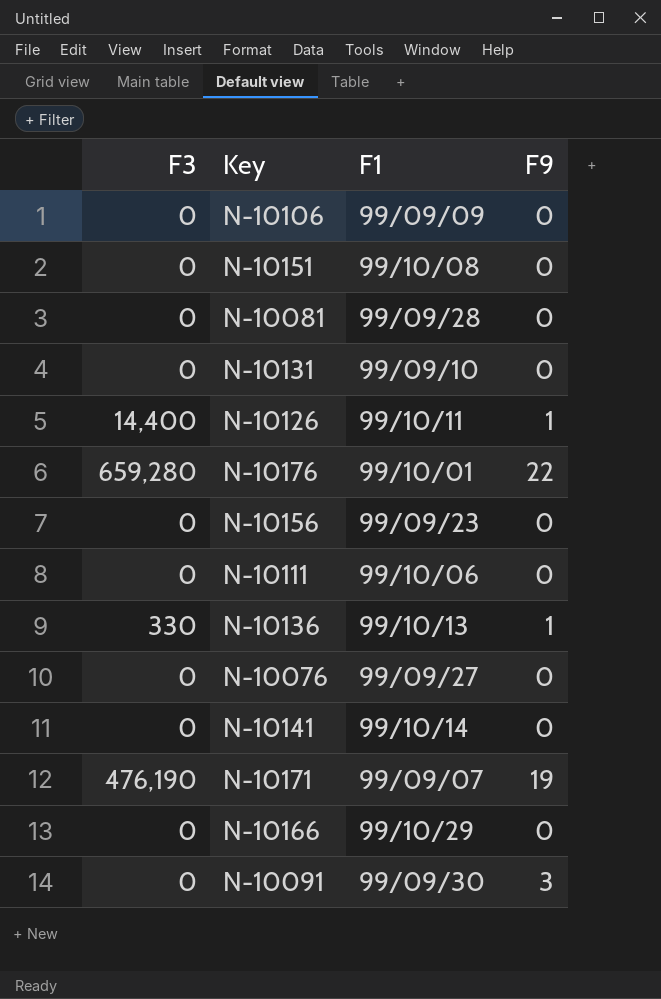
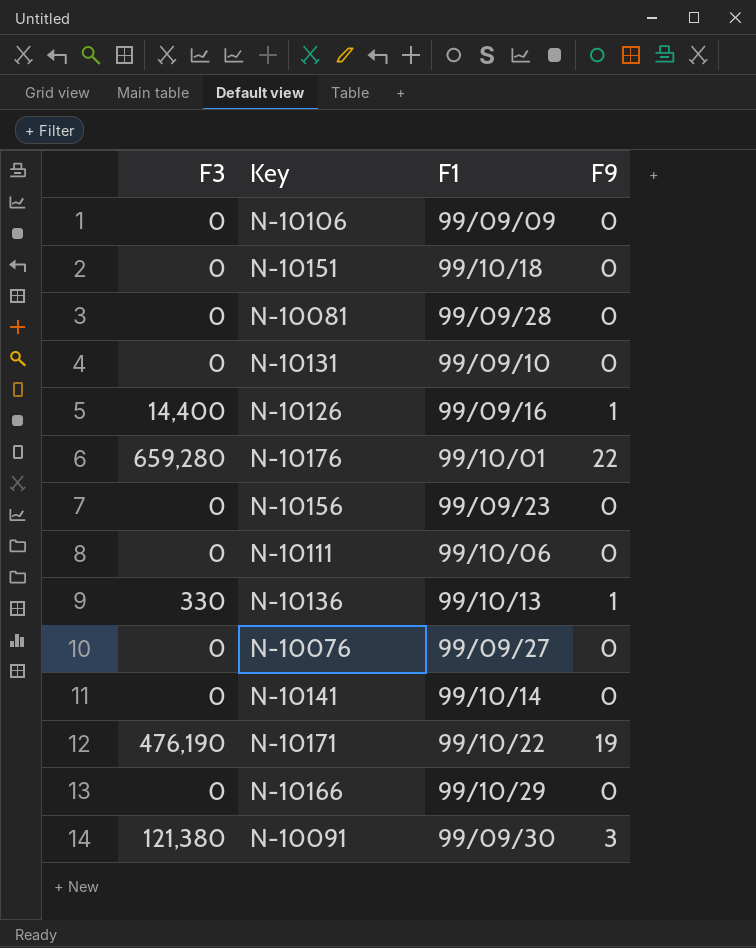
N-10151 | F1: 99/10/08 -> 99/10/18
N-10126 | F1: 99/10/11 -> 99/09/16
N-10171 | F1: 99/09/07 -> 99/10/22
N-10091 | F3: 0 -> 121,380

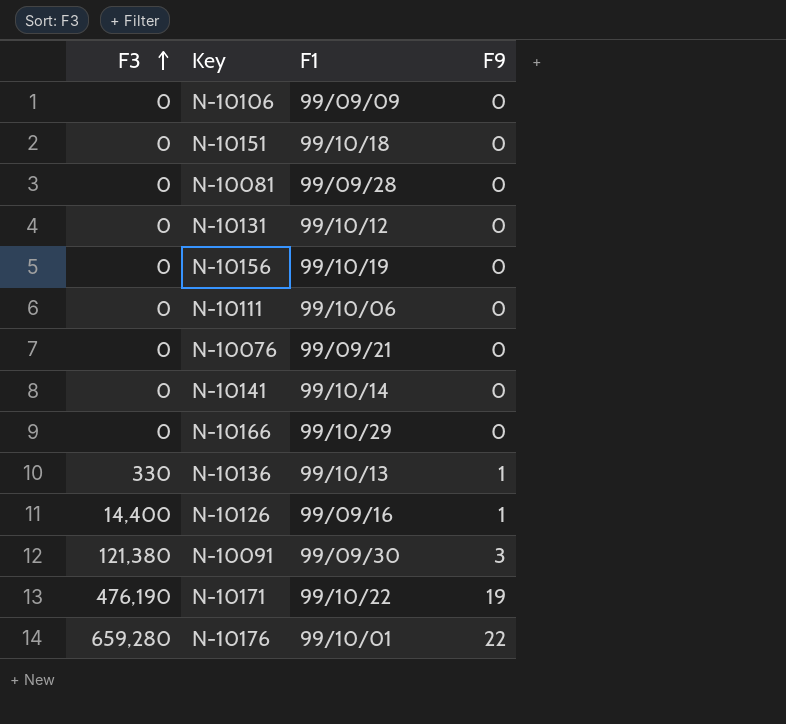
row order: none -> F3 ascending
N-10131 | F1: 99/09/10 -> 99/10/12
N-10156 | F1: 99/09/23 -> 99/10/19
N-10076 | F1: 99/09/27 -> 99/09/21

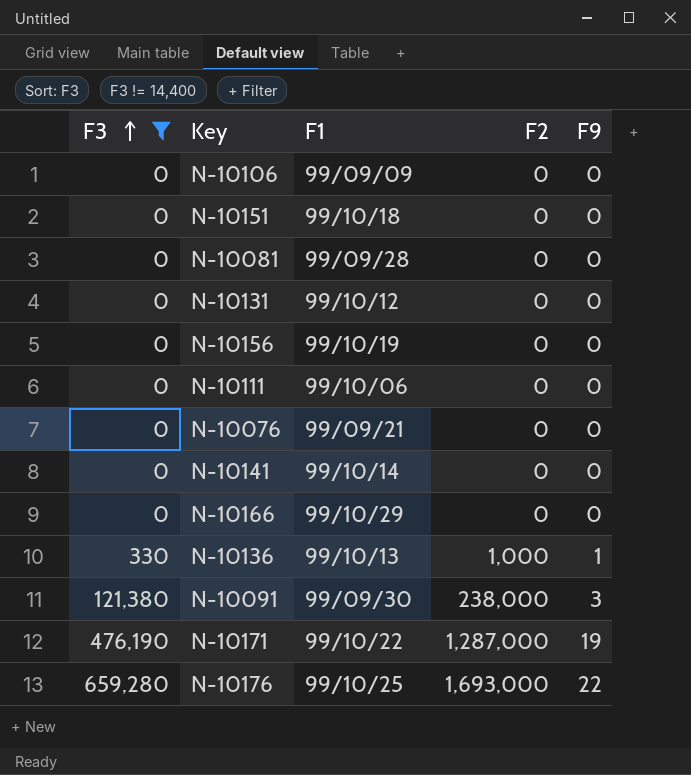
filter: none -> F3 != 14,400
column F2 | position: none -> 4
N-10176 | F1: 99/10/01 -> 99/10/25

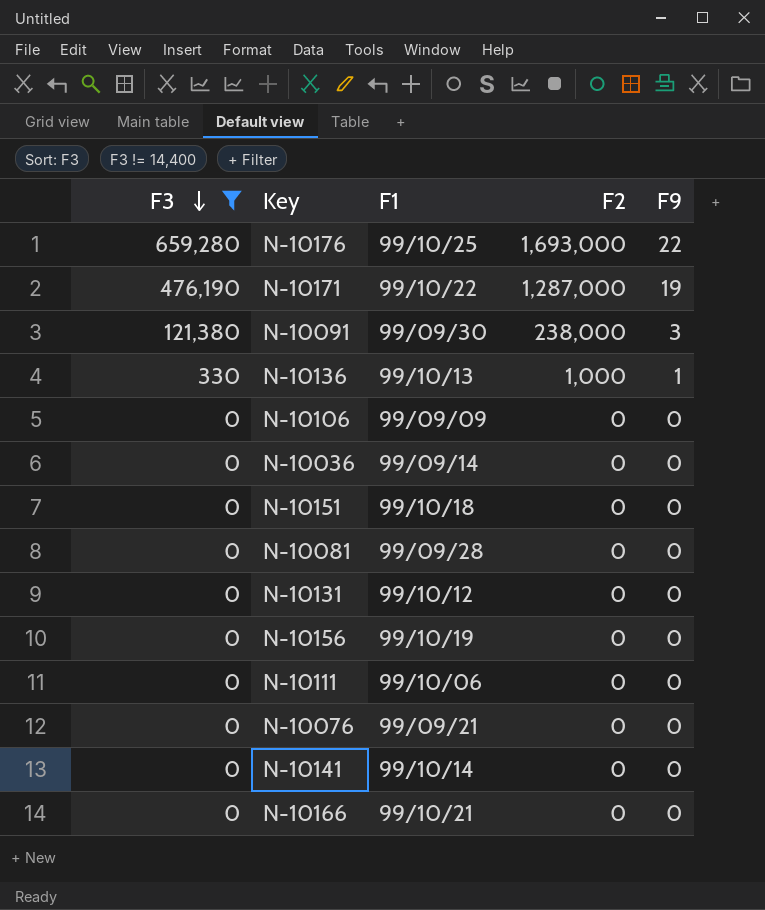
row order: F3 ascending -> F3 descending
row N-10036: none -> 0 | 99/09/14 | 0 | 0
N-10166 | F1: 99/10/29 -> 99/10/21

